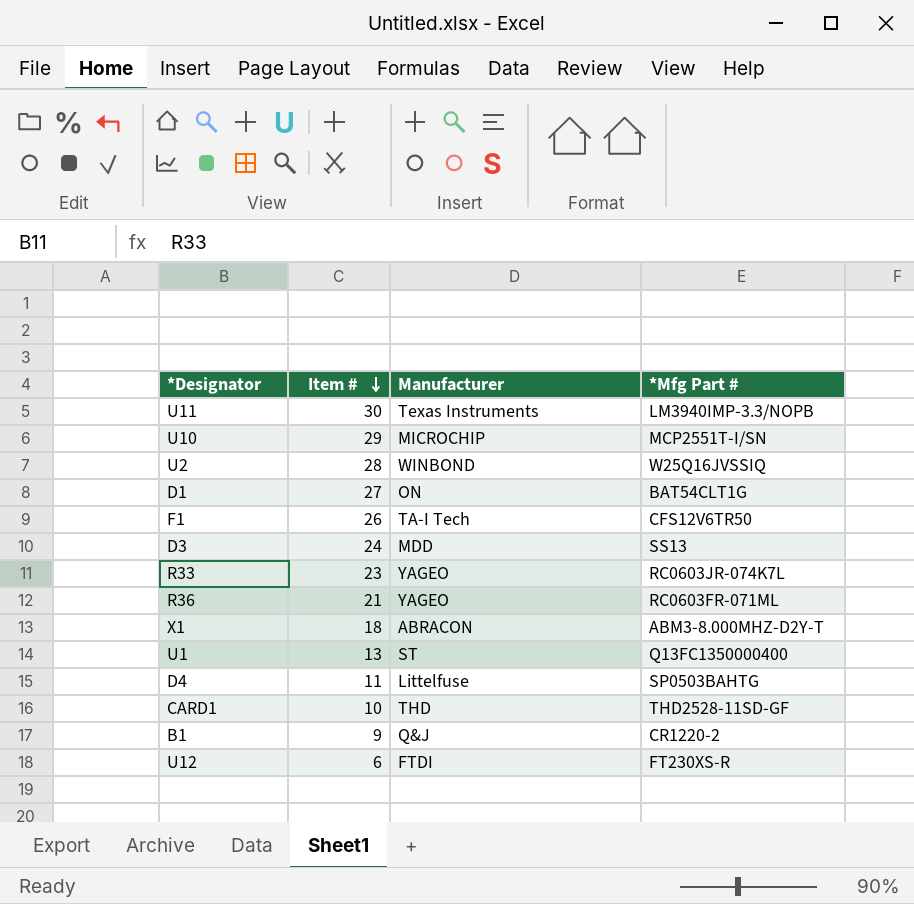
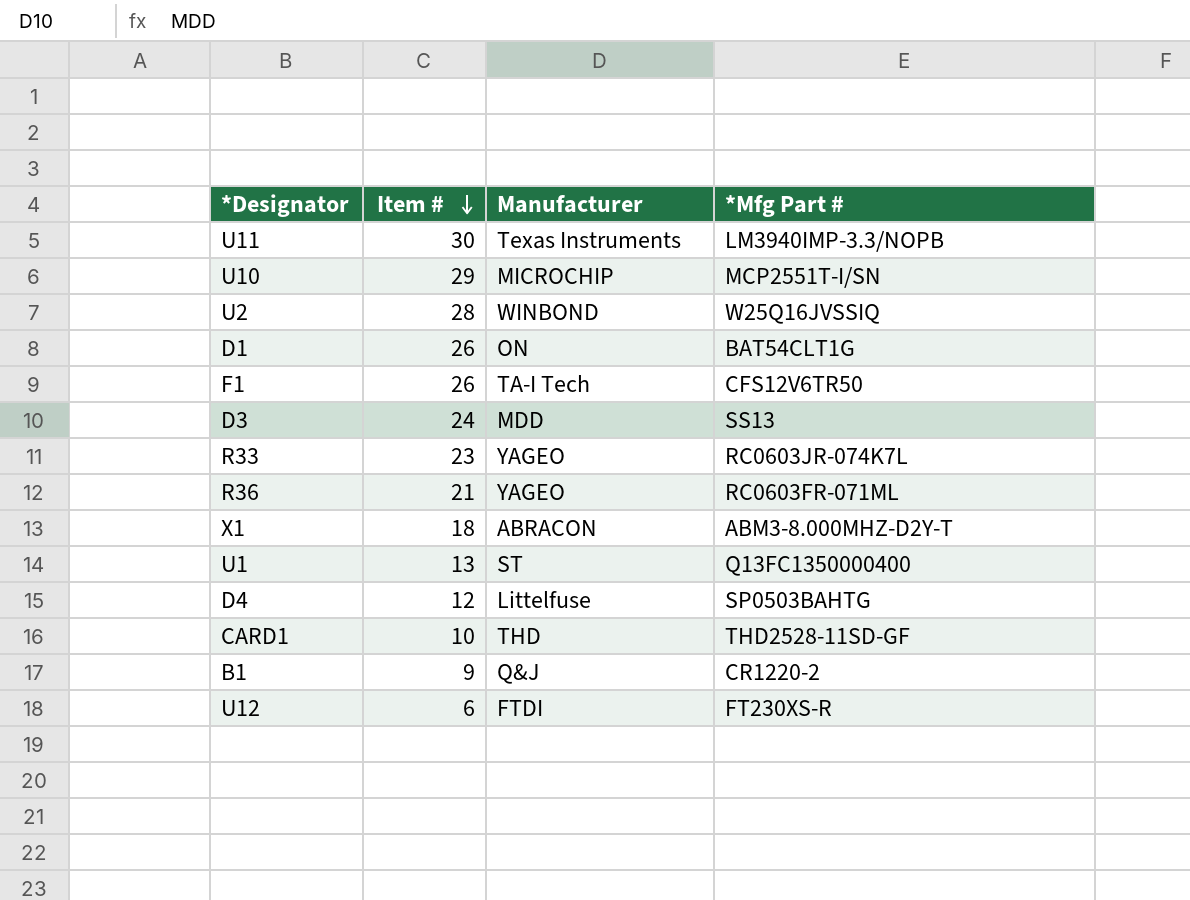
D1 | Item #: 27 -> 26
D4 | Item #: 11 -> 12

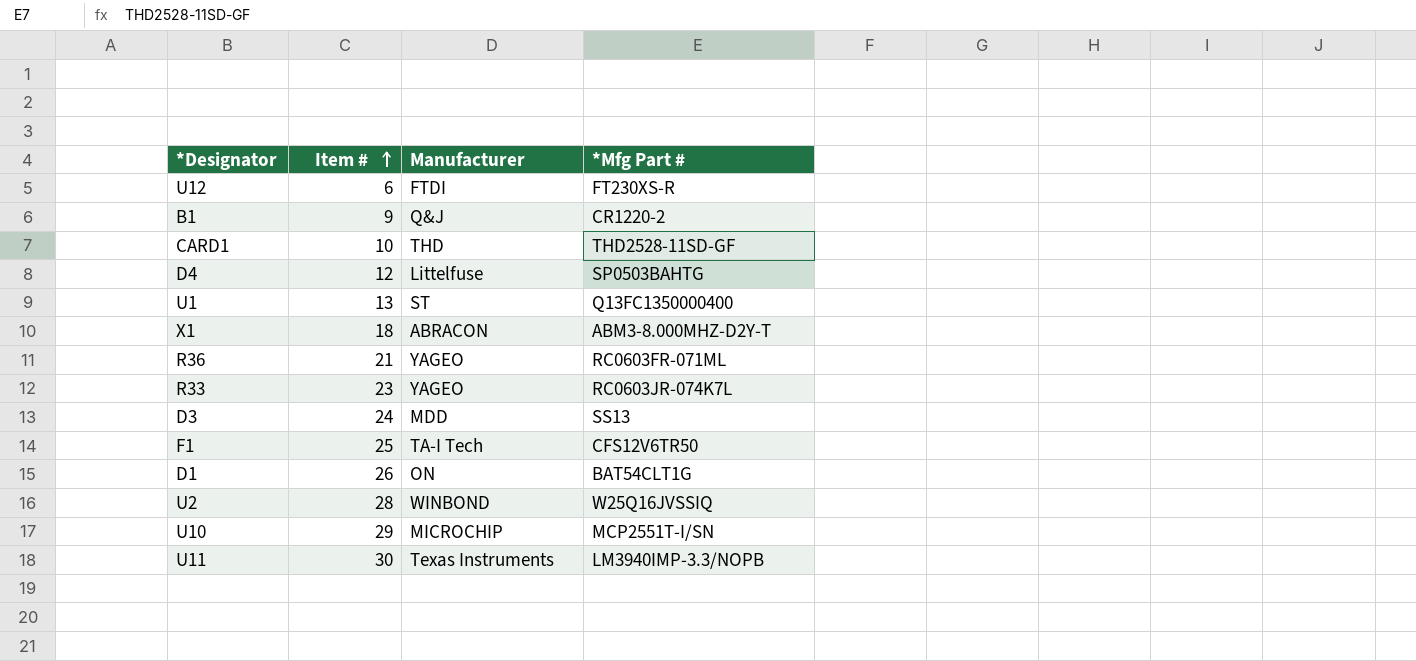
row order: Item # descending -> Item # ascending
F1 | Item #: 26 -> 25

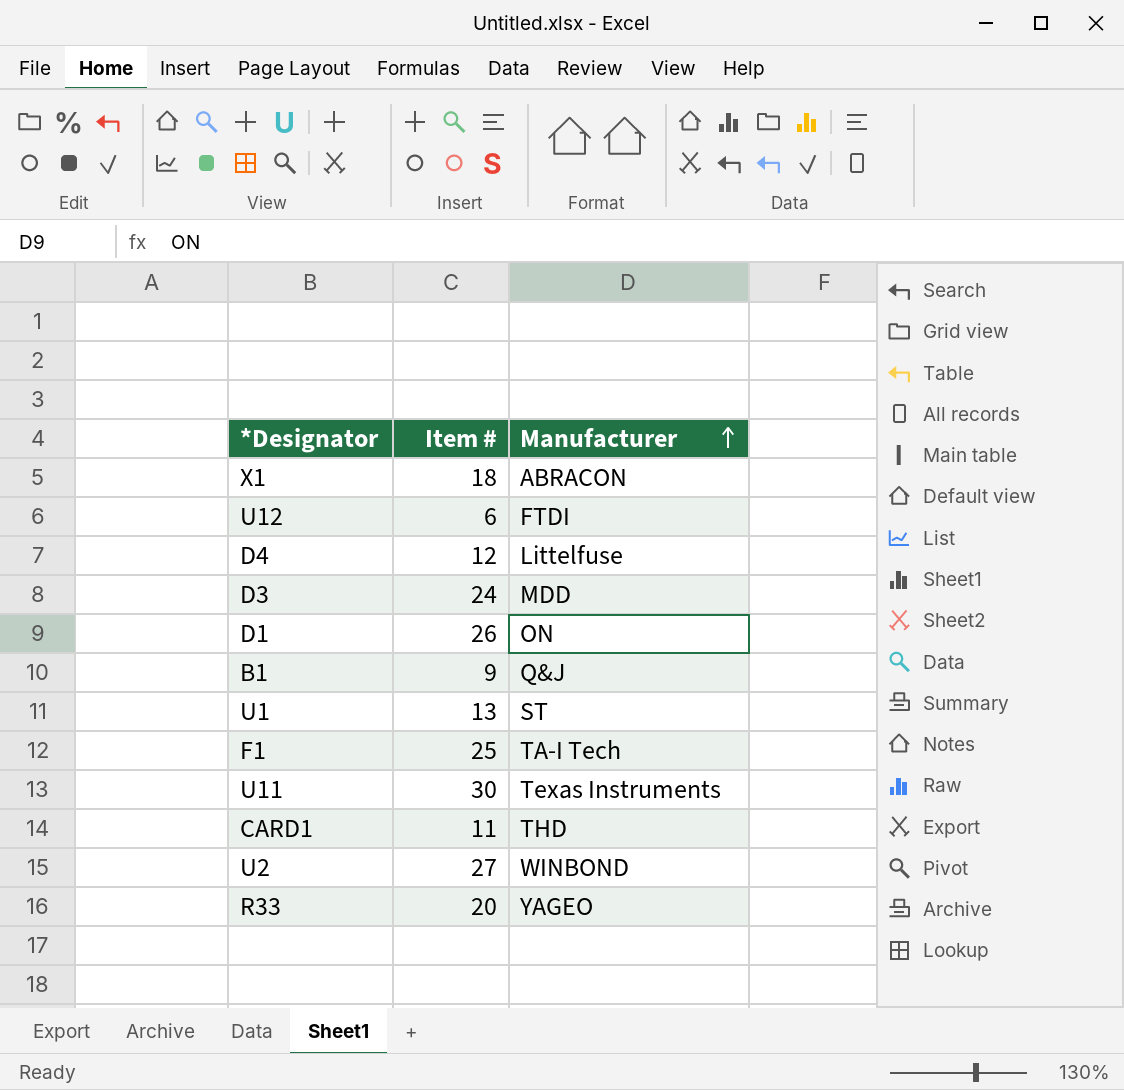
row order: Item # ascending -> Manufacturer ascending
column *Mfg Part # | position: 4 -> none
row R36: 21 | YAGEO | RC0603FR-071ML -> none
row U10: 29 | MICROCHIP | MCP2551T-I/SN -> none
CARD1 | Item #: 10 -> 11
U2 | Item #: 28 -> 27
R33 | Item #: 23 -> 20

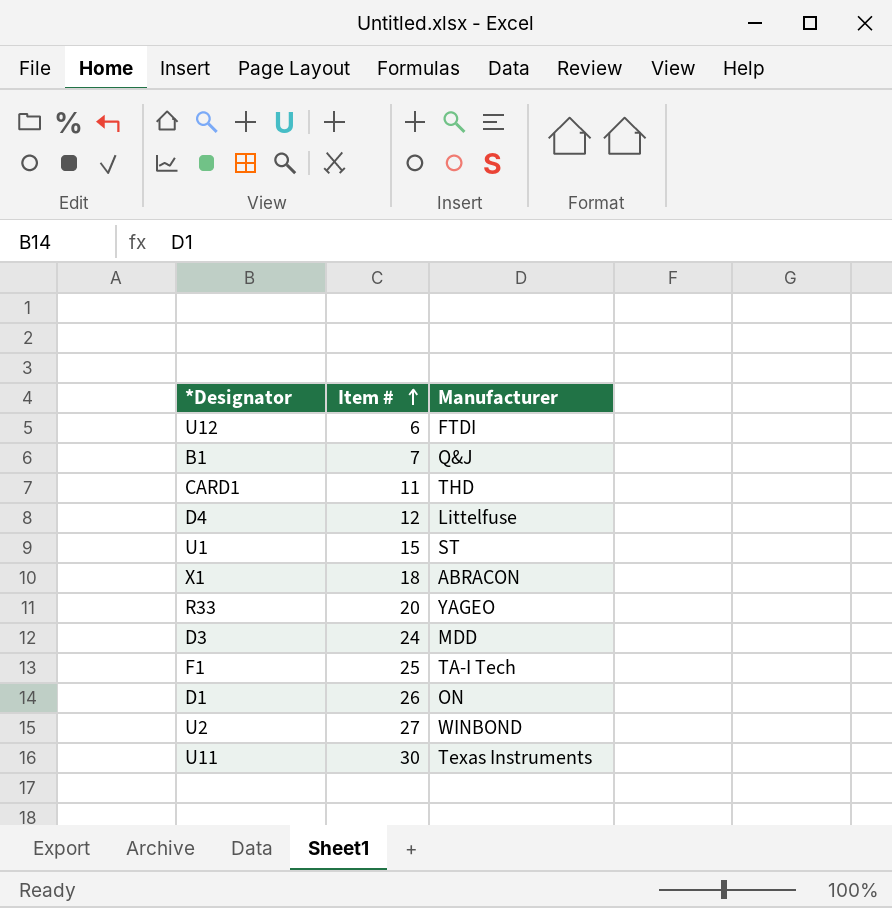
row order: Manufacturer ascending -> Item # ascending
B1 | Item #: 9 -> 7
U1 | Item #: 13 -> 15

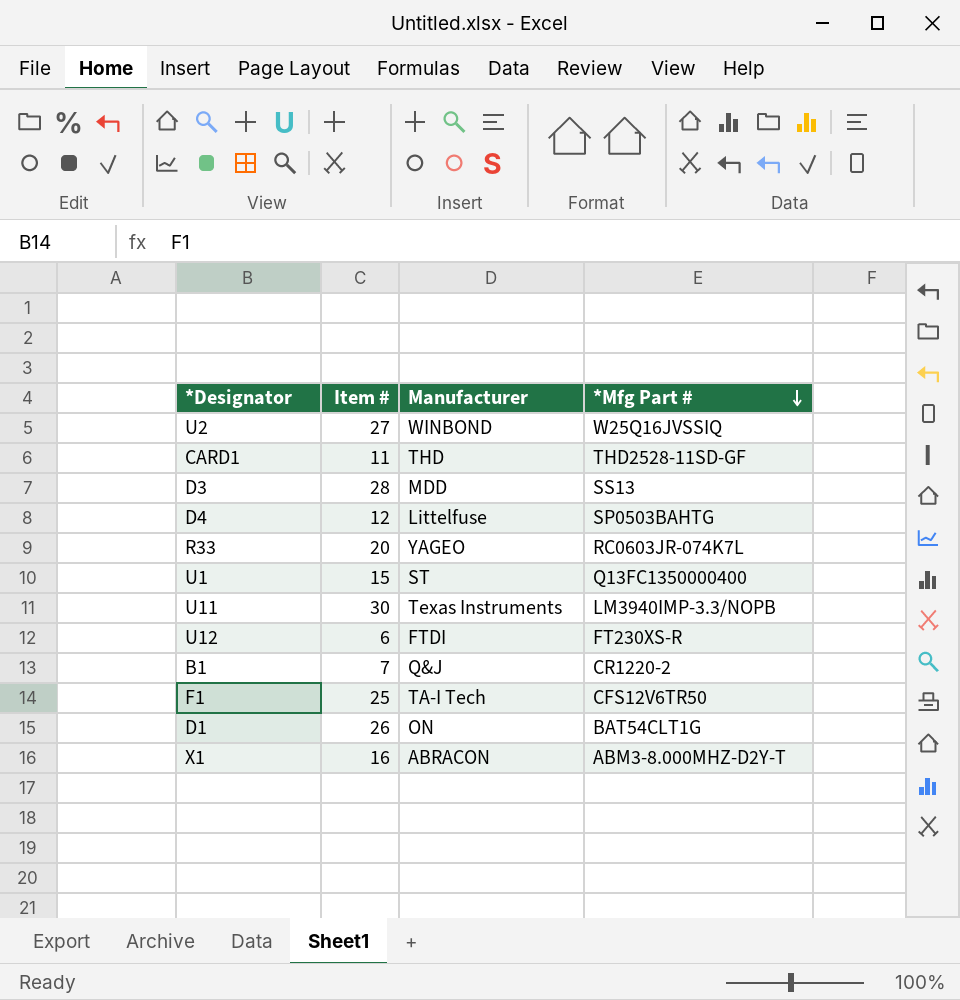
row order: Item # ascending -> *Mfg Part # descending
column *Mfg Part # | position: none -> 4
D3 | Item #: 24 -> 28
X1 | Item #: 18 -> 16

